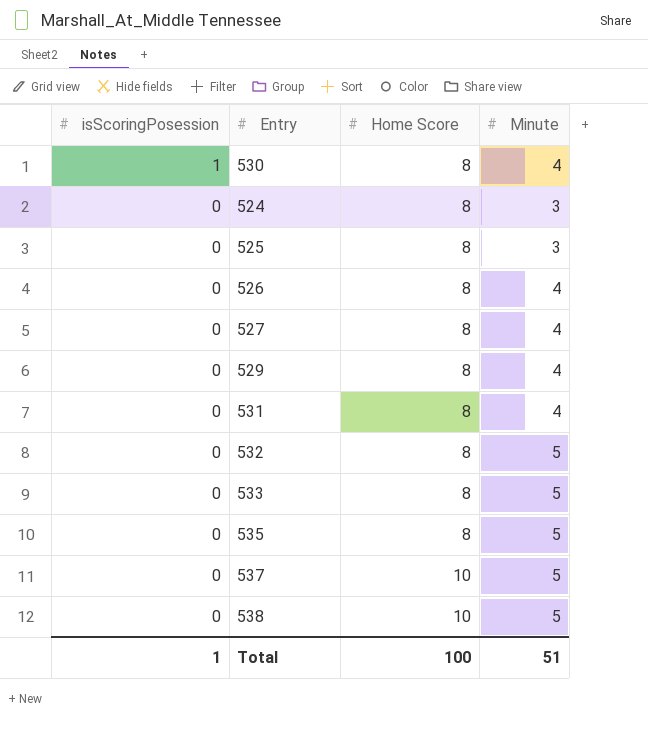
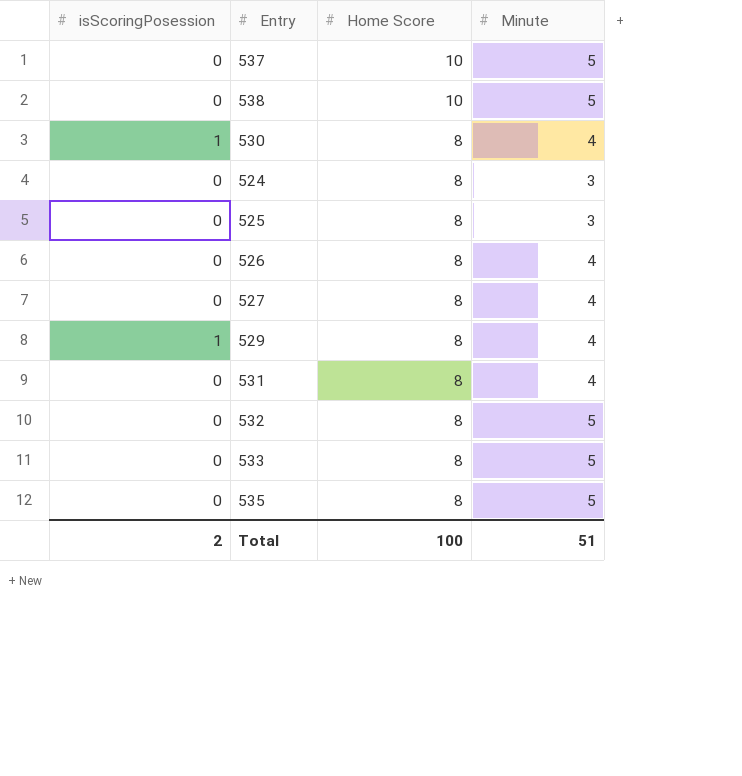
row order: isScoringPosession descending -> Home Score descending
529 | isScoringPosession: 0 -> 1
Total | isScoringPosession: 1 -> 2

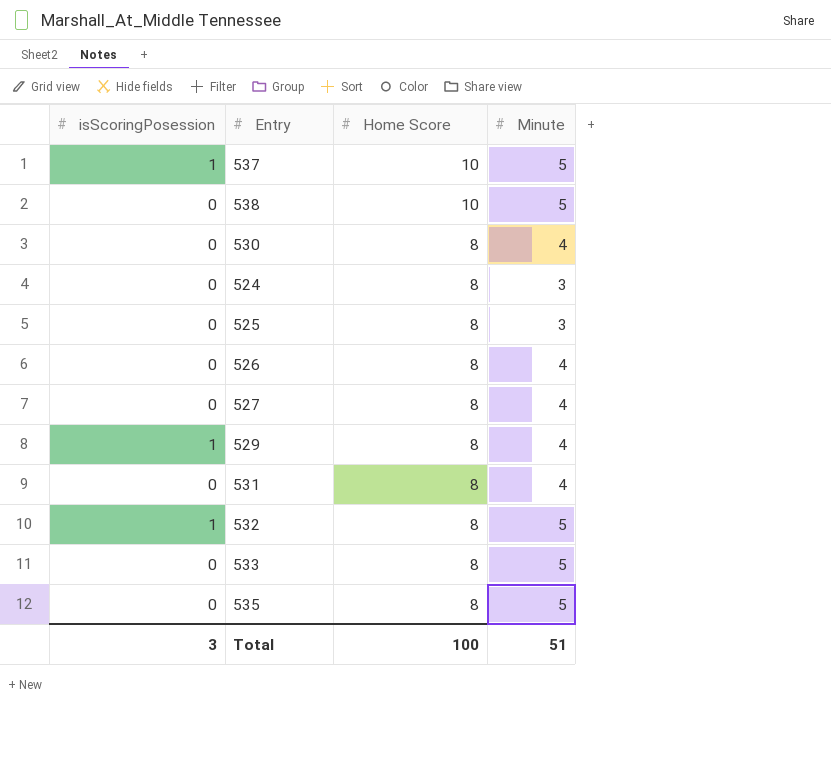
537 | isScoringPosession: 0 -> 1
530 | isScoringPosession: 1 -> 0
532 | isScoringPosession: 0 -> 1
Total | isScoringPosession: 2 -> 3

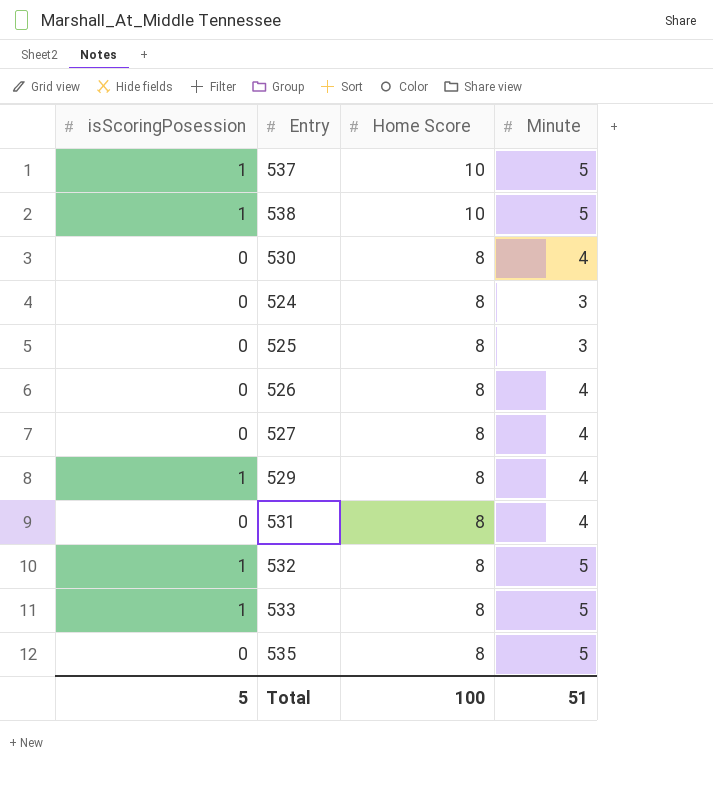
538 | isScoringPosession: 0 -> 1
533 | isScoringPosession: 0 -> 1
Total | isScoringPosession: 3 -> 5

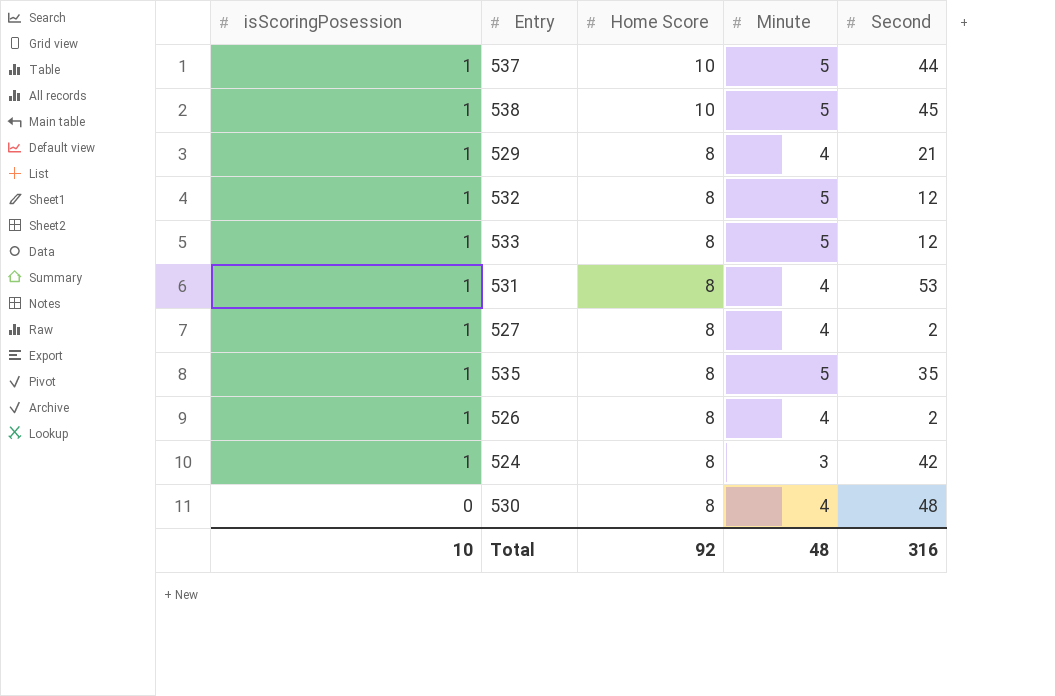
row order: Home Score descending -> isScoringPosession descending
column Second | position: none -> 5
row 525: 0 | 8 | 3 -> none
531 | isScoringPosession: 0 -> 1
527 | isScoringPosession: 0 -> 1
535 | isScoringPosession: 0 -> 1
526 | isScoringPosession: 0 -> 1
524 | isScoringPosession: 0 -> 1
Total | isScoringPosession: 5 -> 10
Total | Home Score: 100 -> 92
Total | Minute: 51 -> 48

